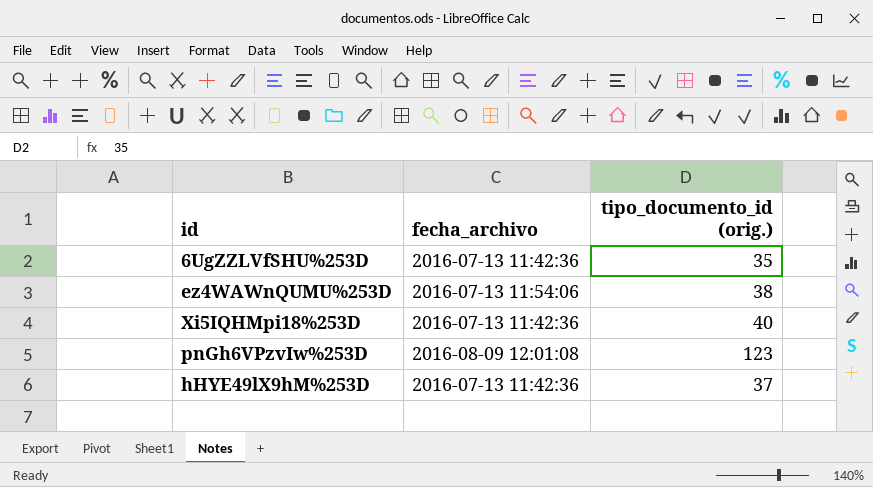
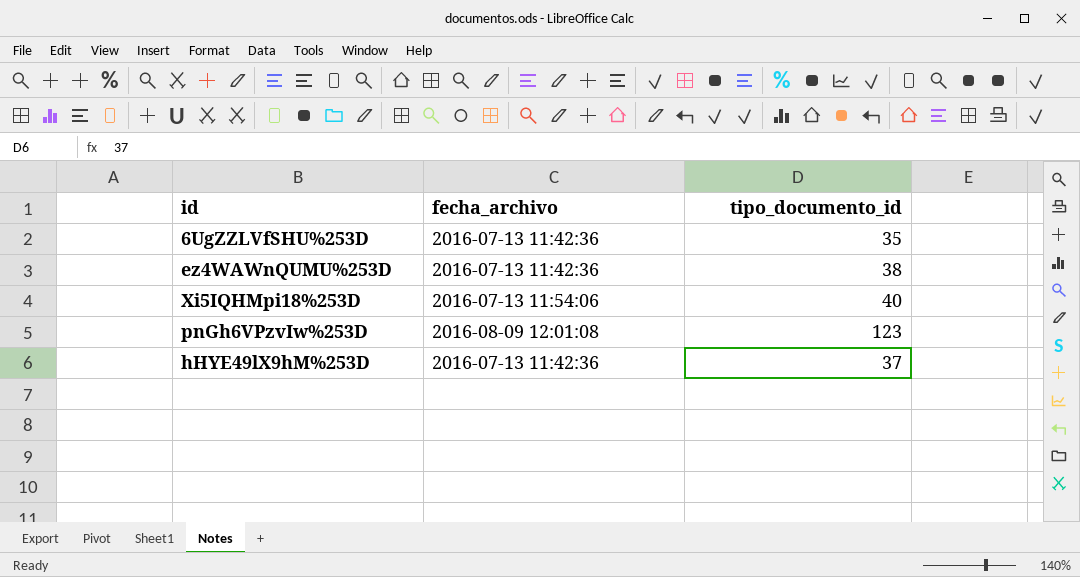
column name: tipo_documento_id (orig.) -> tipo_documento_id
ez4WAWnQUMU%253D | fecha_archivo: 2016-07-13 11:54:06 -> 2016-07-13 11:42:36
Xi5IQHMpi18%253D | fecha_archivo: 2016-07-13 11:42:36 -> 2016-07-13 11:54:06

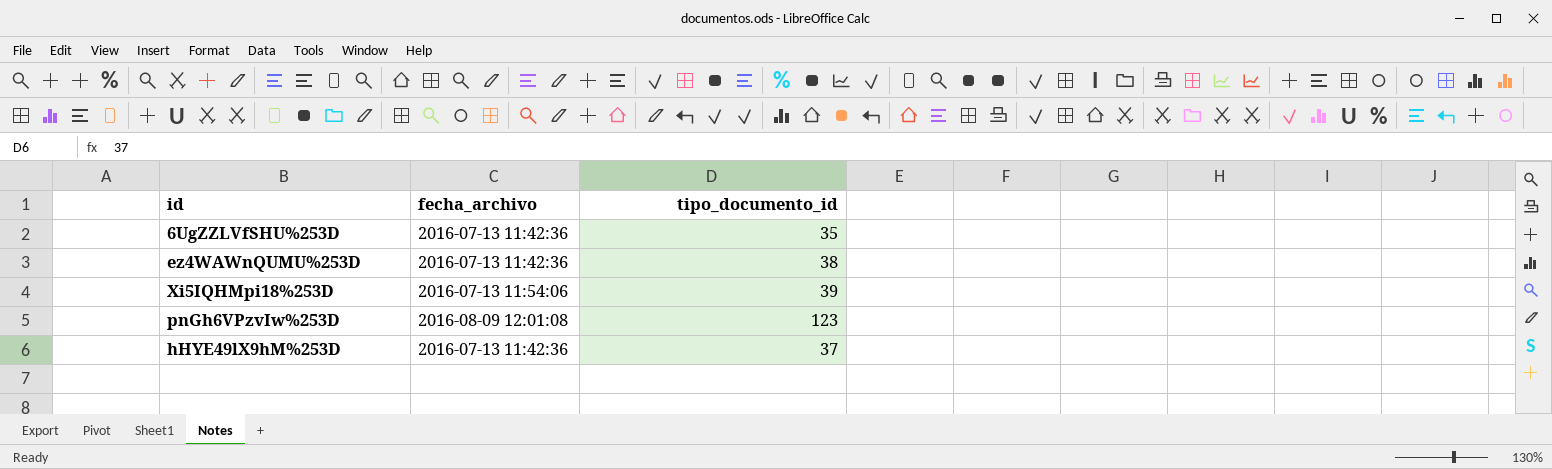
Xi5IQHMpi18%253D | tipo_documento_id: 40 -> 39

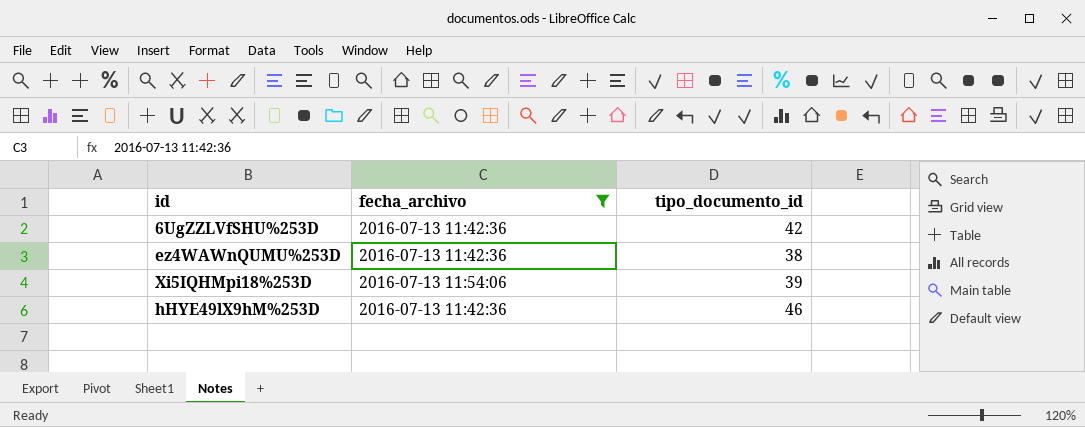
filter: none -> fecha_archivo != 2016-08-09 12:01:08
6UgZZLVfSHU%253D | tipo_documento_id: 35 -> 42
hHYE49lX9hM%253D | tipo_documento_id: 37 -> 46

